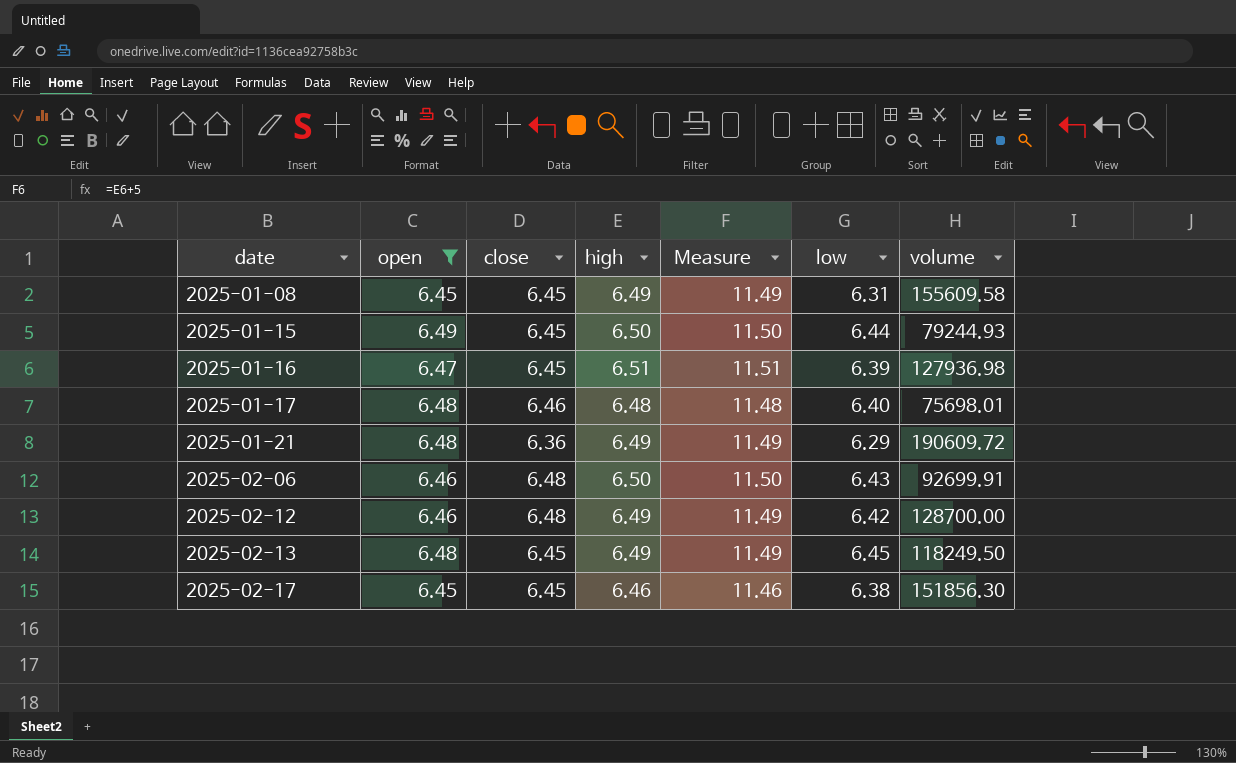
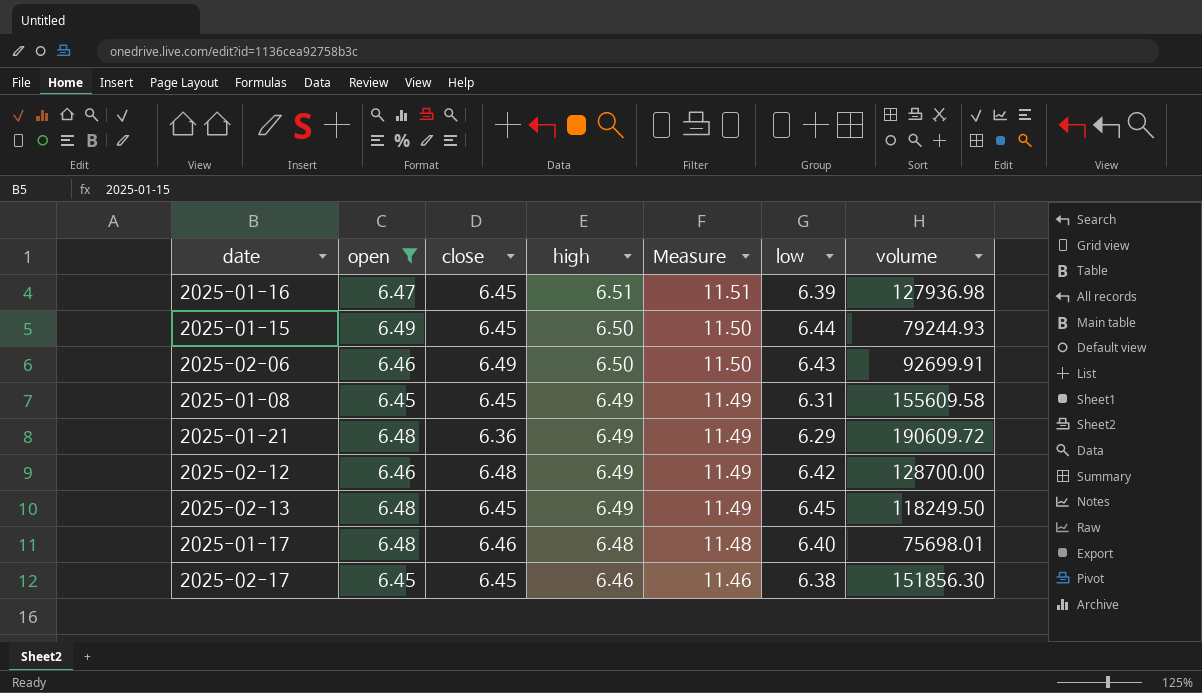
row order: date ascending -> high descending
2025-02-06 | close: 6.48 -> 6.49

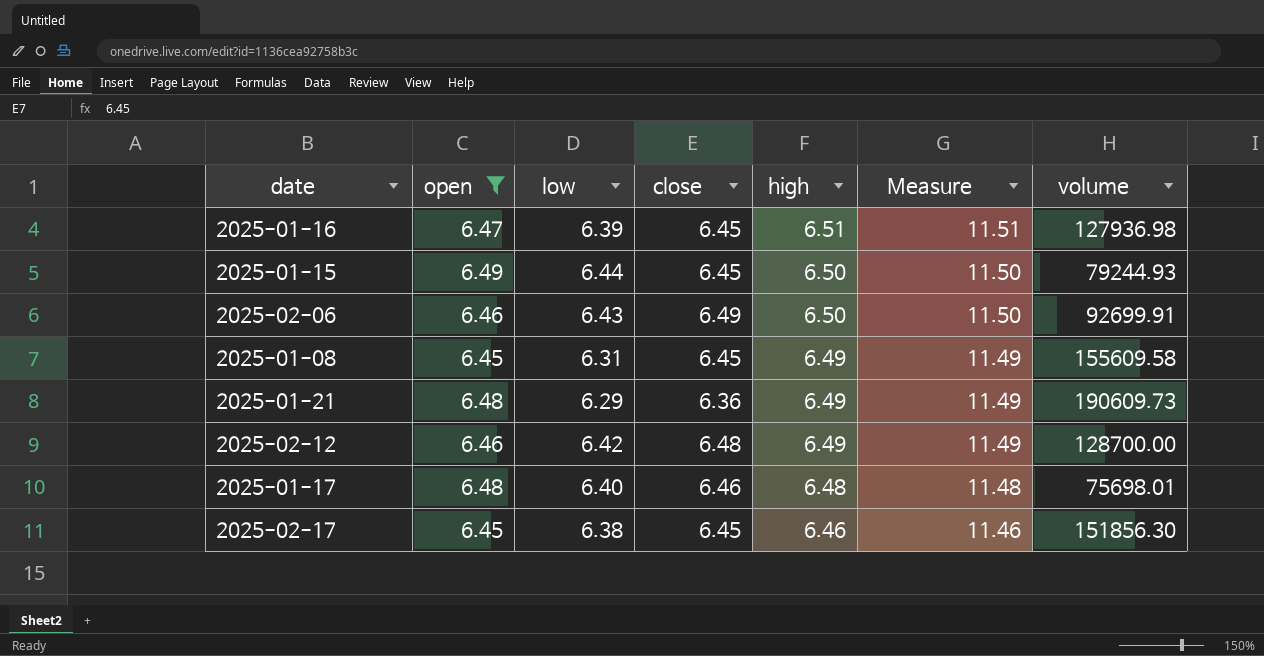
column low | position: 6 -> 3
row 2025-02-13: 6.48 | 6.45 | 6.49 | 11.49 | 6.45 | 118249.50 -> none
2025-01-21 | volume: 190609.72 -> 190609.73

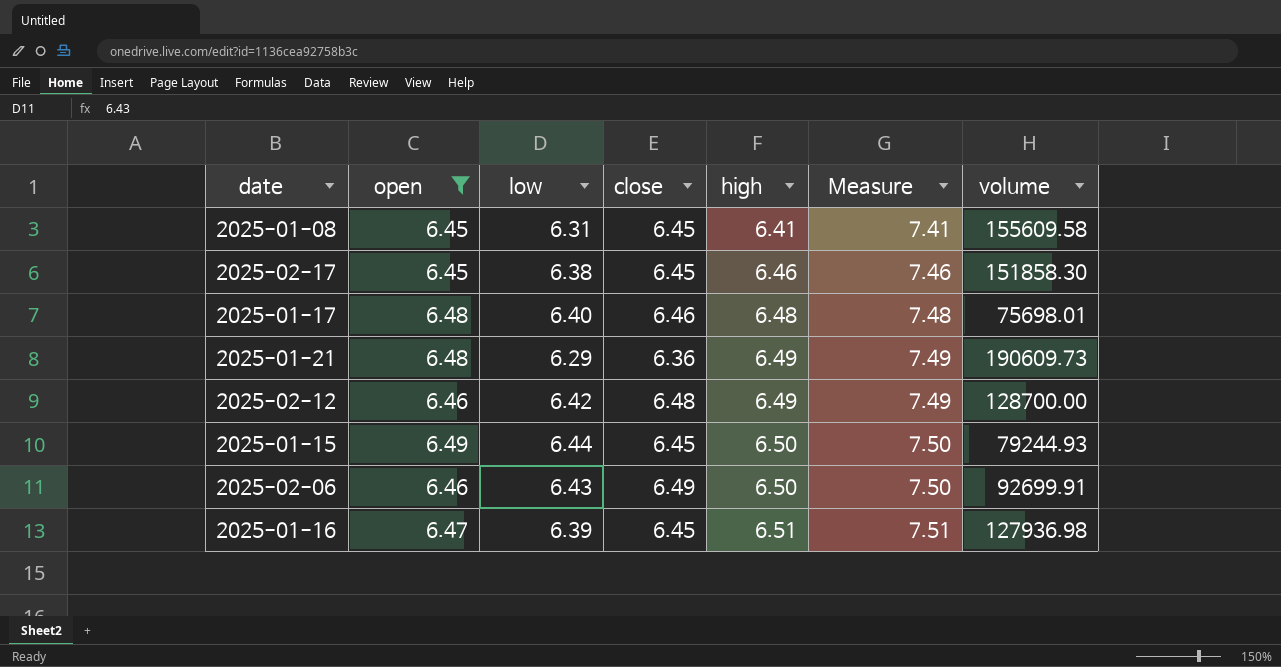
row order: high descending -> high ascending
column Measure | formula: [high] + 5 -> [high] + 1
2025-01-08 | high: 6.49 -> 6.41
2025-02-17 | volume: 151856.30 -> 151858.30

